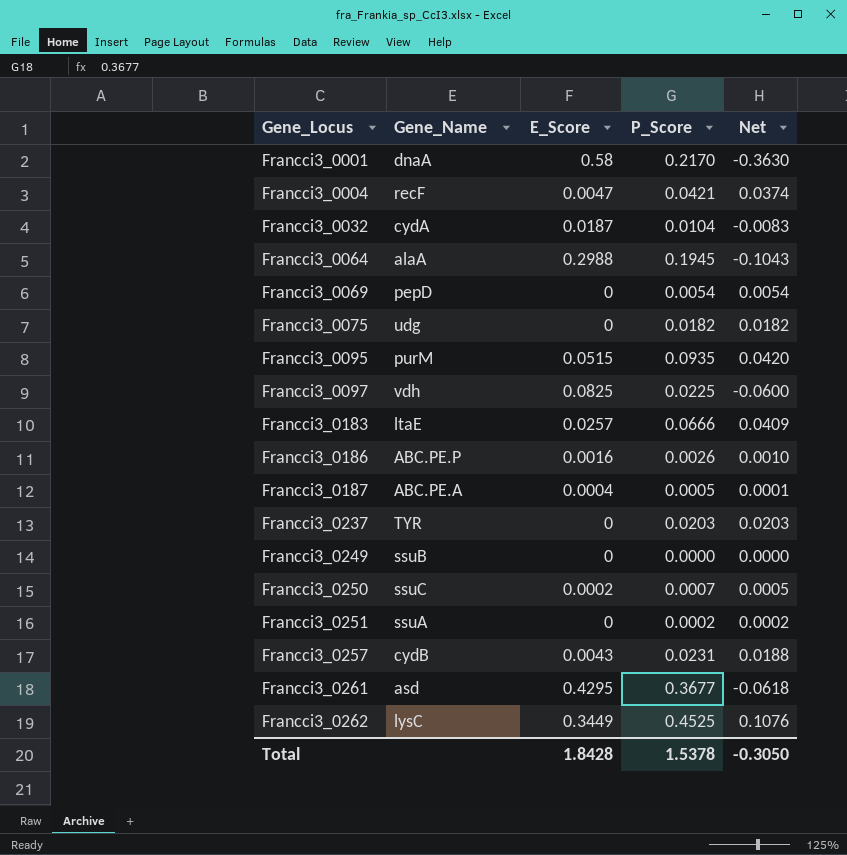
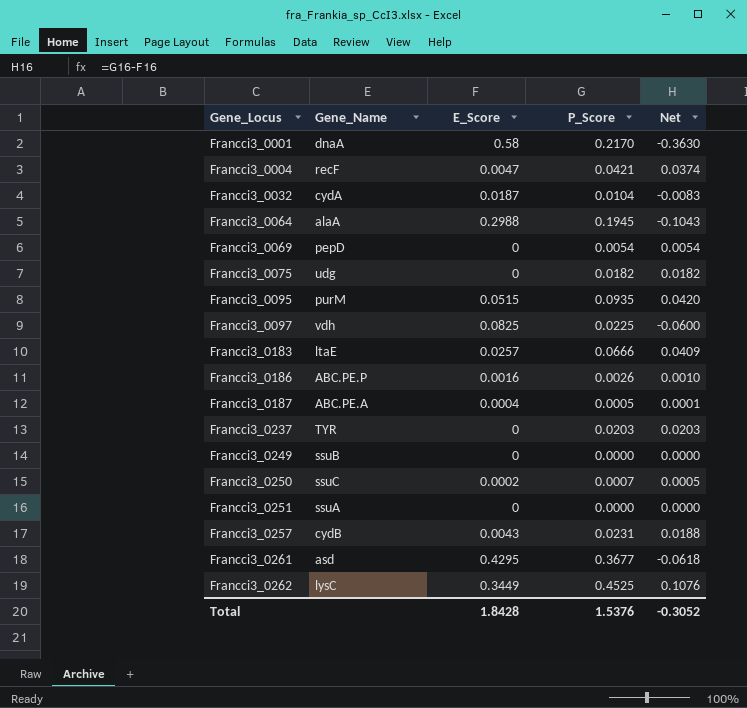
Francci3_0251 | P_Score: 0.0002 -> 0.0000
Francci3_0251 | Net: 0.0002 -> 0.0000
Total | P_Score: 1.5378 -> 1.5376
Total | Net: -0.3050 -> -0.3052

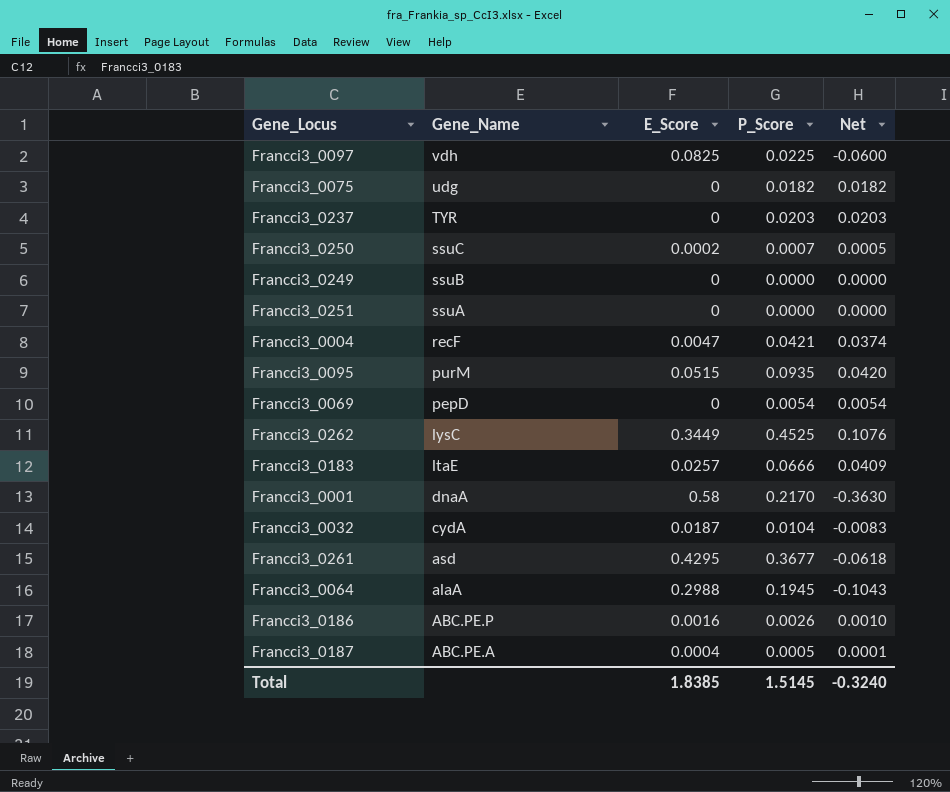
row order: Gene_Locus ascending -> Gene_Name descending
row Francci3_0257: cydB | 0.0043 | 0.0231 | 0.0188 -> none
Total | E_Score: 1.8428 -> 1.8385
Total | P_Score: 1.5376 -> 1.5145
Total | Net: -0.3052 -> -0.3240

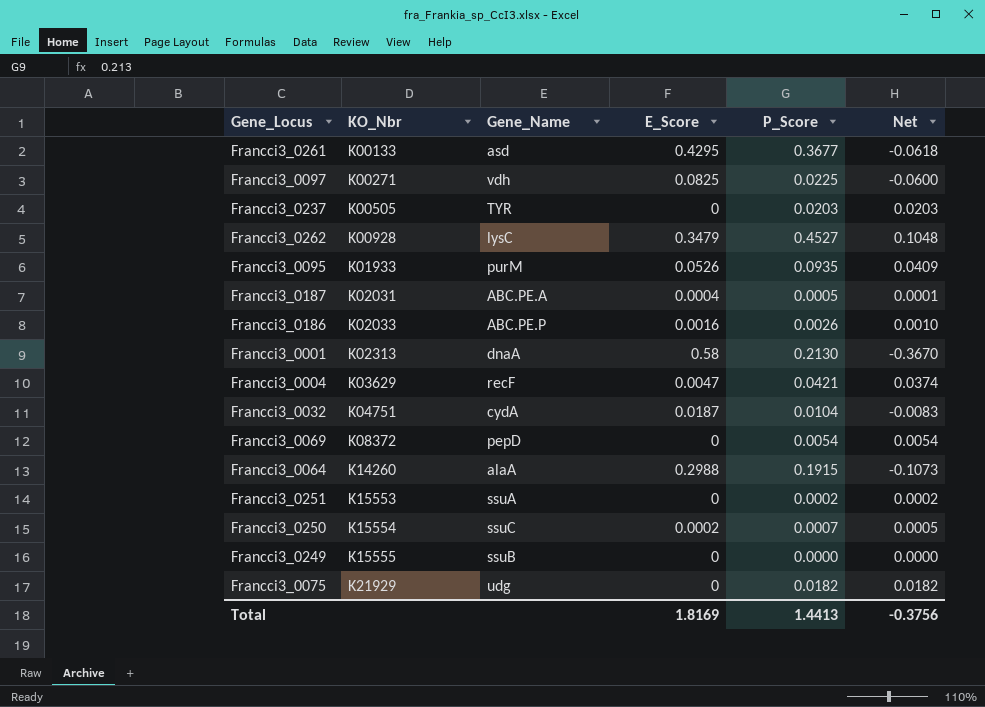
row order: Gene_Name descending -> KO_Nbr ascending
column KO_Nbr | position: none -> 2
row Francci3_0183: ltaE | 0.0257 | 0.0666 | 0.0409 -> none
Francci3_0262 | E_Score: 0.3449 -> 0.3479
Francci3_0262 | P_Score: 0.4525 -> 0.4527
Francci3_0262 | Net: 0.1076 -> 0.1048
Francci3_0095 | E_Score: 0.0515 -> 0.0526
Francci3_0095 | Net: 0.0420 -> 0.0409
Francci3_0001 | P_Score: 0.2170 -> 0.2130
Francci3_0001 | Net: -0.3630 -> -0.3670
Francci3_0064 | P_Score: 0.1945 -> 0.1915
Francci3_0064 | Net: -0.1043 -> -0.1073
Francci3_0251 | P_Score: 0.0000 -> 0.0002
Francci3_0251 | Net: 0.0000 -> 0.0002
Total | E_Score: 1.8385 -> 1.8169
Total | P_Score: 1.5145 -> 1.4413
Total | Net: -0.3240 -> -0.3756

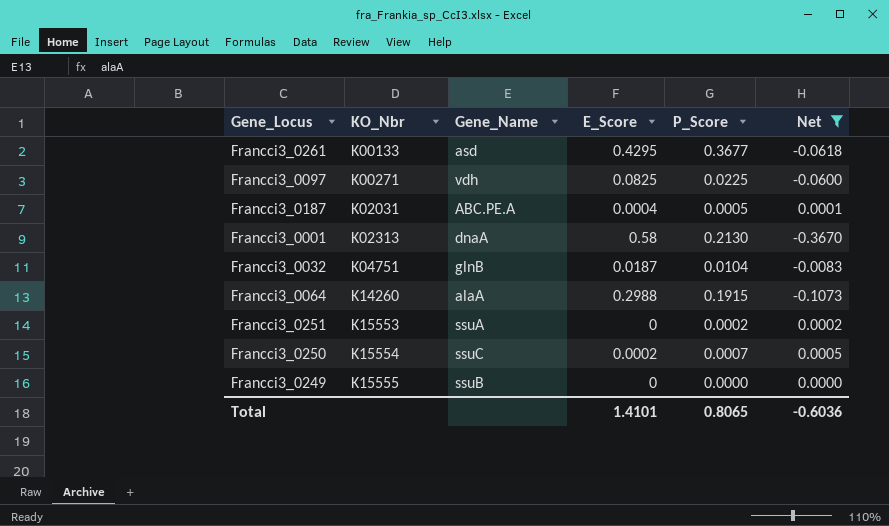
filter: none -> Net <= 0.0005
Francci3_0032 | Gene_Name: cydA -> glnB
Total | E_Score: 1.8169 -> 1.4101
Total | P_Score: 1.4413 -> 0.8065
Total | Net: -0.3756 -> -0.6036

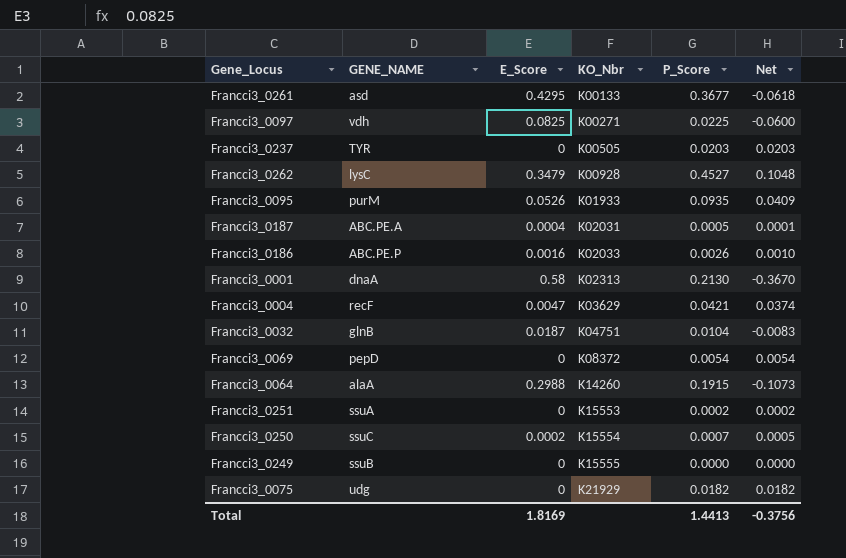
filter: Net <= 0.0005 -> none
column name: Gene_Name -> GENE_NAME
column KO_Nbr | position: 2 -> 4
Total | E_Score: 1.4101 -> 1.8169
Total | P_Score: 0.8065 -> 1.4413
Total | Net: -0.6036 -> -0.3756

